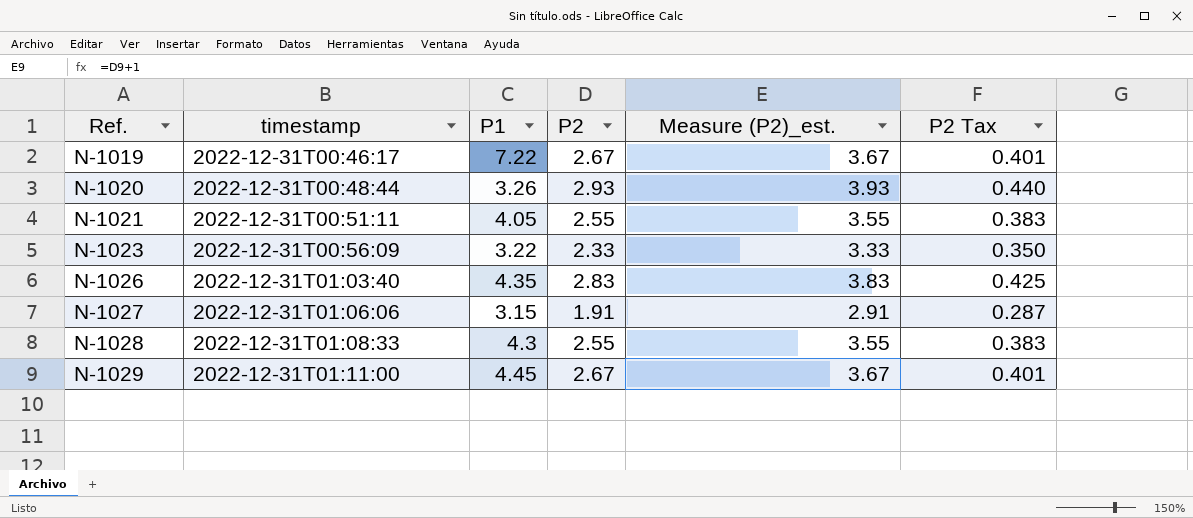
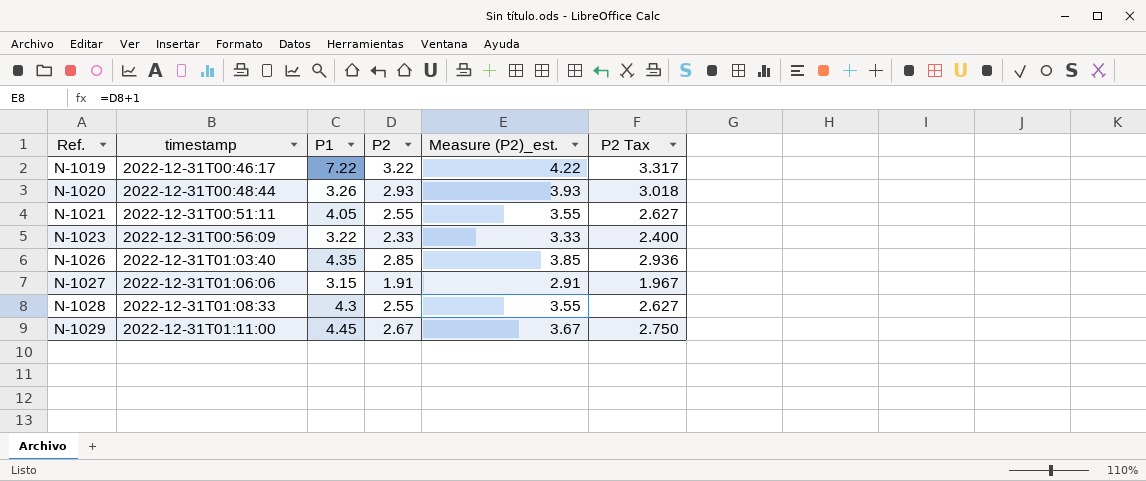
column P2 Tax | formula: [P2] * 0.15 -> [P2] * 1.03
N-1019 | P2: 2.67 -> 3.22
N-1019 | Measure (P2)_est.: 3.67 -> 4.22
N-1026 | P2: 2.83 -> 2.85
N-1026 | Measure (P2)_est.: 3.83 -> 3.85

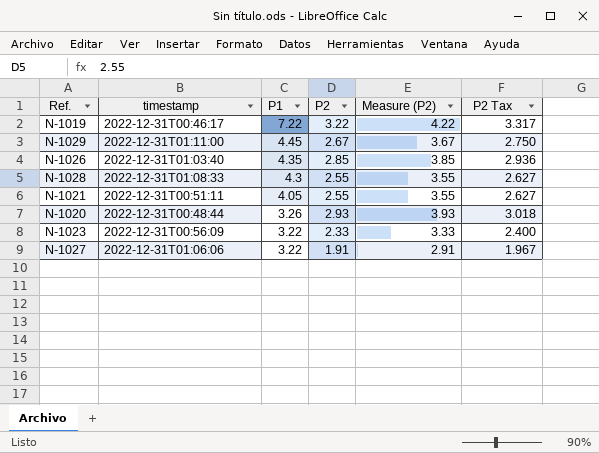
row order: Ref. ascending -> P1 descending
column name: Measure (P2)_est. -> Measure (P2)
N-1027 | P1: 3.15 -> 3.22

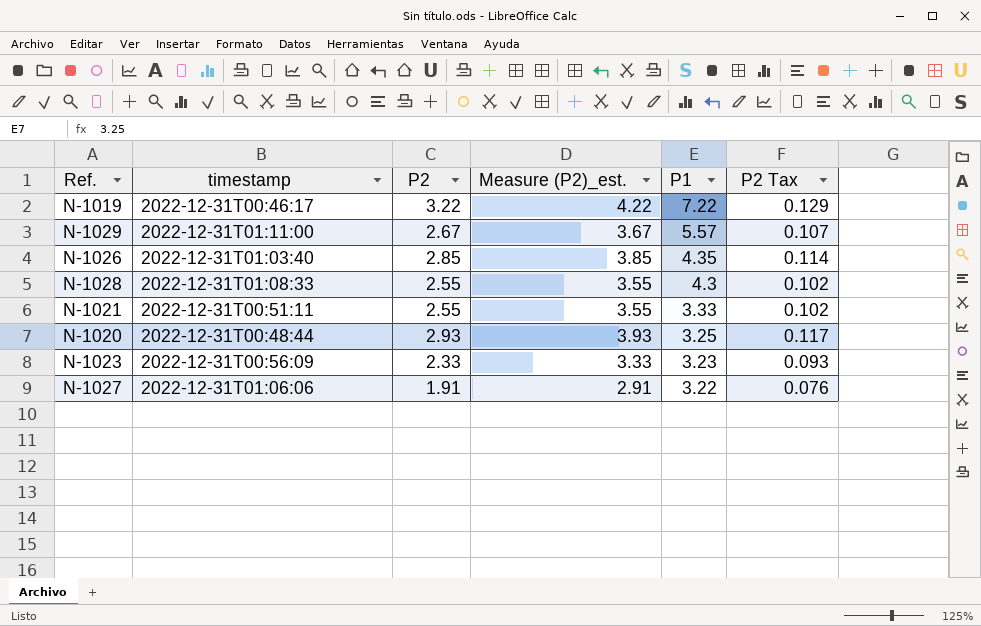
column name: Measure (P2) -> Measure (P2)_est.
column P1 | position: 3 -> 5
column P2 Tax | formula: [P2] * 1.03 -> [P2] * 0.04
N-1029 | P1: 4.45 -> 5.57
N-1021 | P1: 4.05 -> 3.33
N-1020 | P1: 3.26 -> 3.25
N-1023 | P1: 3.22 -> 3.23

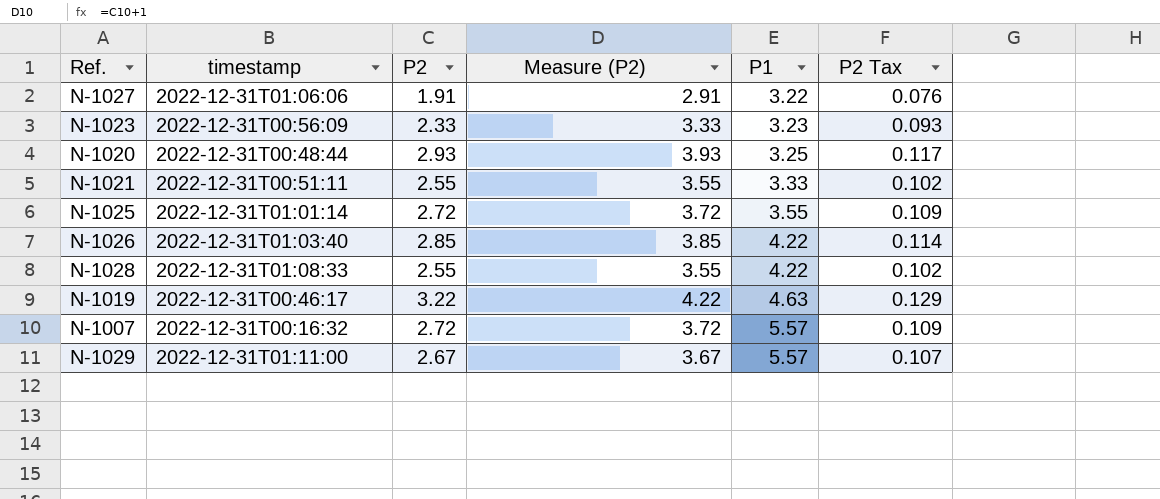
row order: P1 descending -> P1 ascending
column name: Measure (P2)_est. -> Measure (P2)
row N-1025: none -> 2022-12-31T01:01:14 | 2.72 | 3.72 | 3.55 | 0.109
N-1026 | P1: 4.35 -> 4.22
N-1028 | P1: 4.3 -> 4.22
N-1019 | P1: 7.22 -> 4.63
row N-1007: none -> 2022-12-31T00:16:32 | 2.72 | 3.72 | 5.57 | 0.109

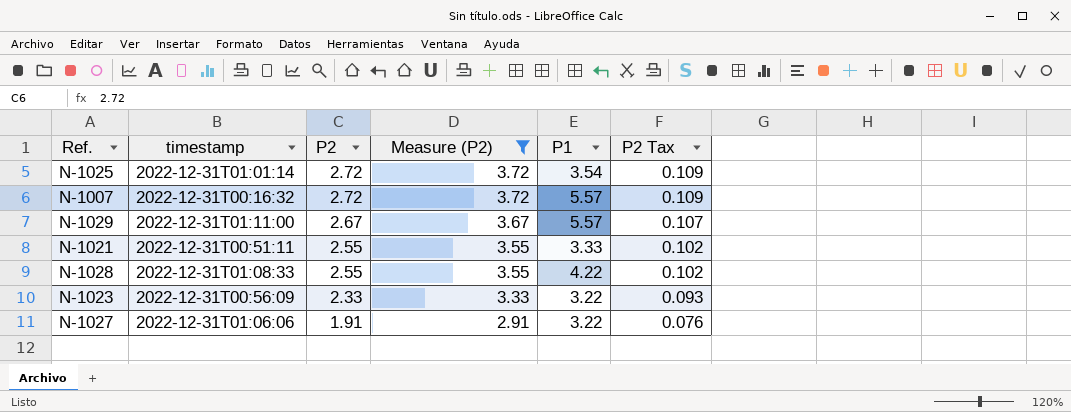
filter: none -> Measure (P2) <= 3.72
row order: P1 ascending -> P2 descending
N-1025 | P1: 3.55 -> 3.54
N-1023 | P1: 3.23 -> 3.22

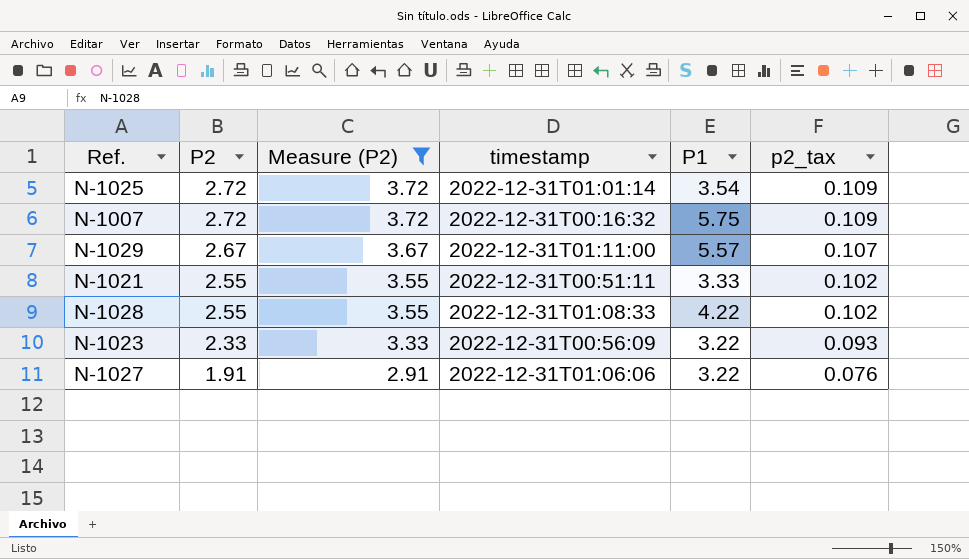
column timestamp | position: 2 -> 4
column name: P2 Tax -> p2_tax
N-1007 | P1: 5.57 -> 5.75

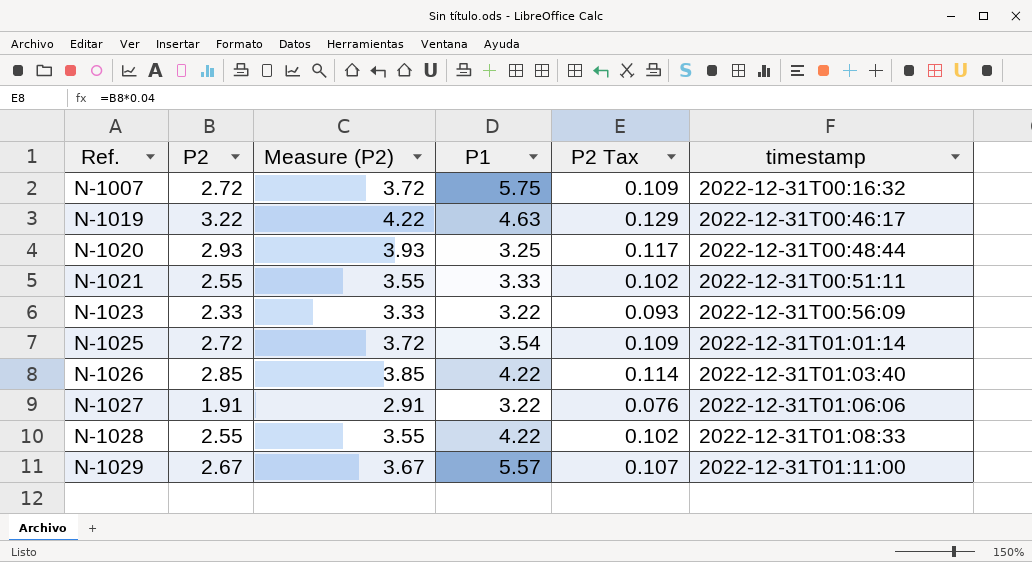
filter: Measure (P2) <= 3.72 -> none
row order: P2 descending -> Ref. ascending
column name: p2_tax -> P2 Tax
column timestamp | position: 4 -> 6

